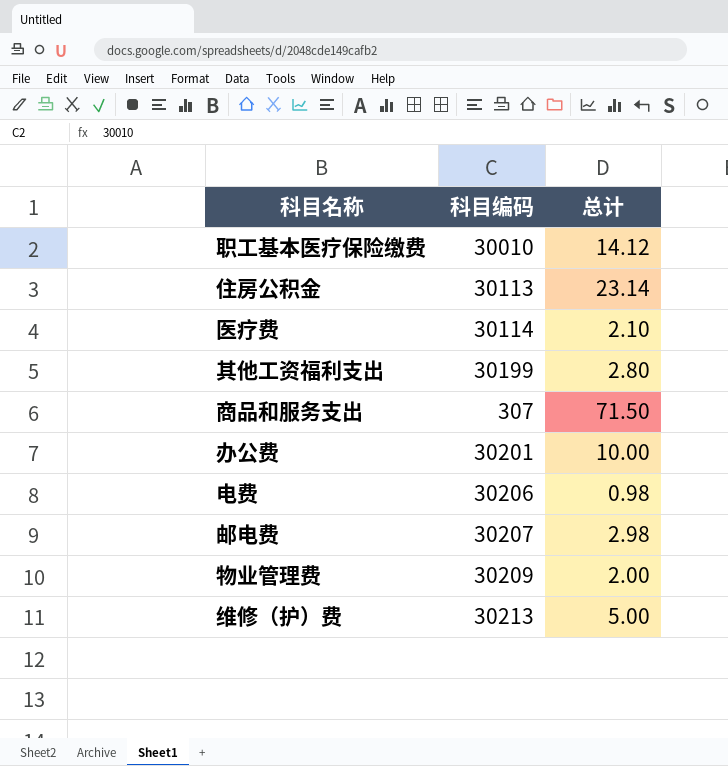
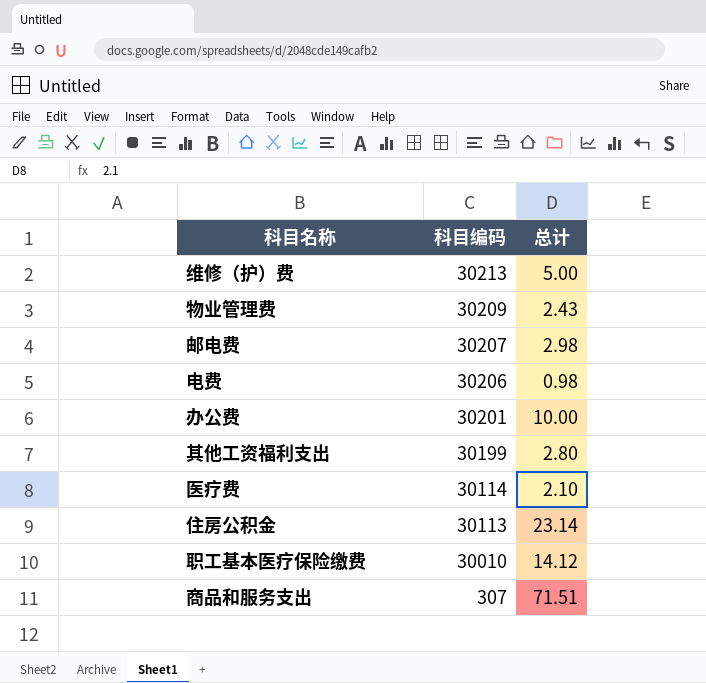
row order: none -> 科目编码 descending
物业管理费 | 总计: 2.00 -> 2.43
商品和服务支出 | 总计: 71.50 -> 71.51

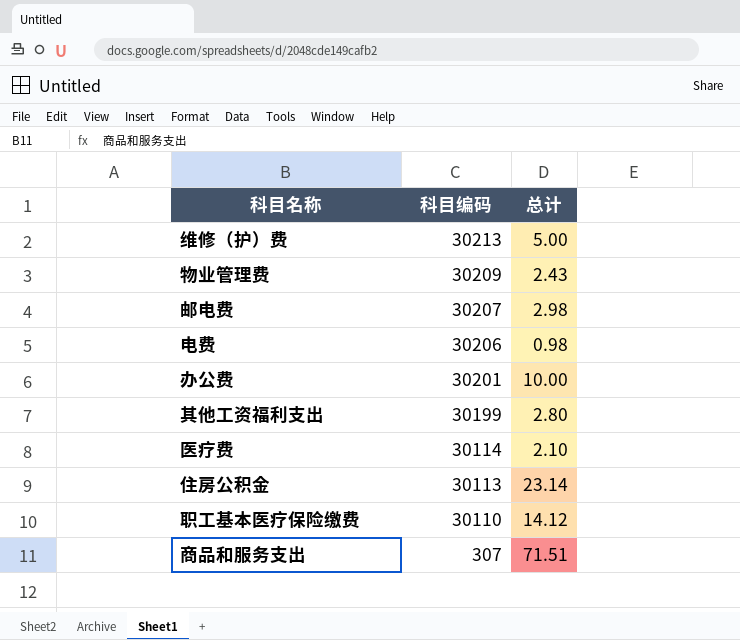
职工基本医疗保险缴费 | 科目编码: 30010 -> 30110

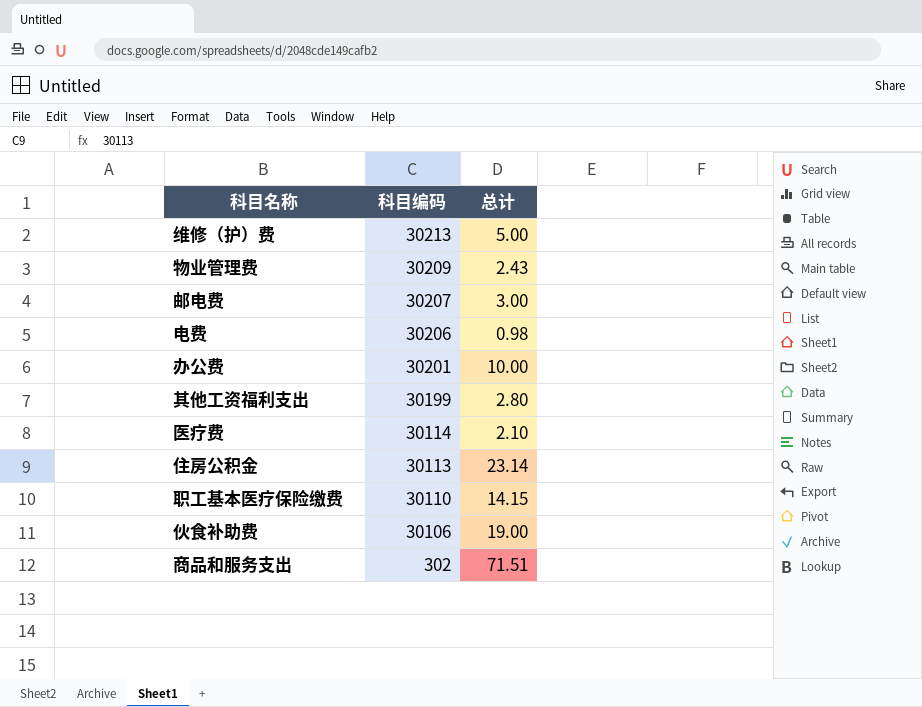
邮电费 | 总计: 2.98 -> 3.00
职工基本医疗保险缴费 | 总计: 14.12 -> 14.15
row 伙食补助费: none -> 30106 | 19.00
商品和服务支出 | 科目编码: 307 -> 302

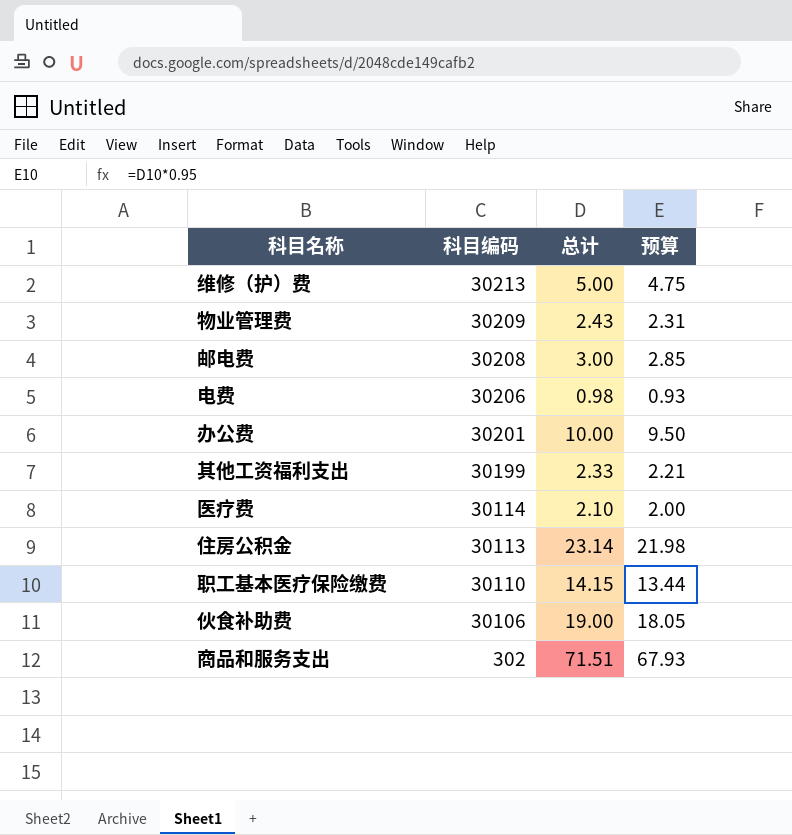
column 预算 | formula: none -> [总计] * 0.95
邮电费 | 科目编码: 30207 -> 30208
其他工资福利支出 | 总计: 2.80 -> 2.33

